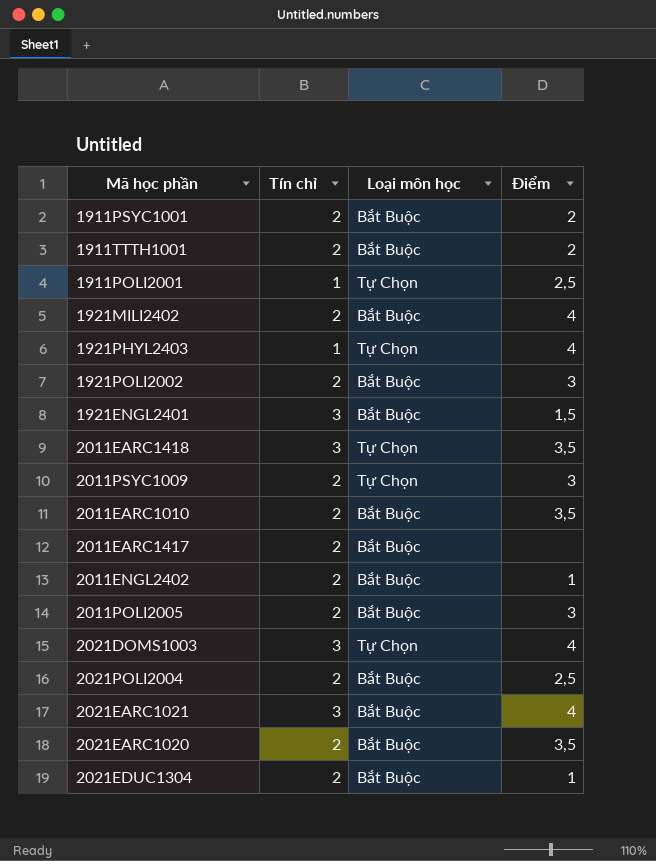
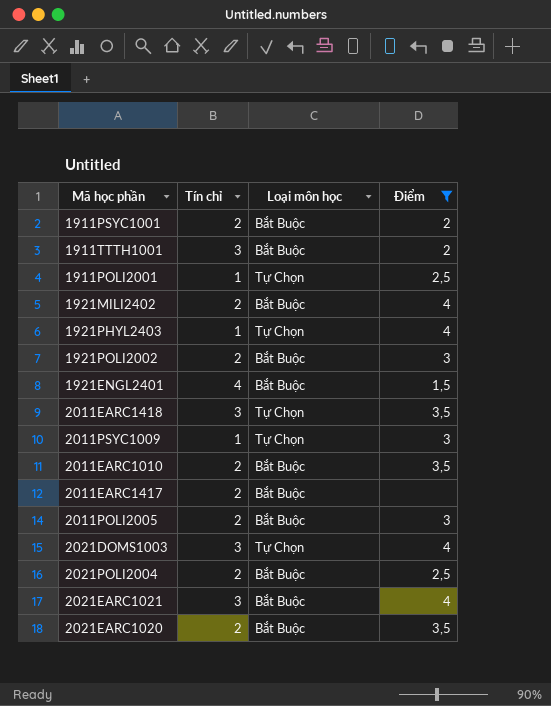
filter: none -> Điểm != 1
1911TTTH1001 | Tín chỉ: 2 -> 3
1921ENGL2401 | Tín chỉ: 3 -> 4
2011PSYC1009 | Tín chỉ: 2 -> 1

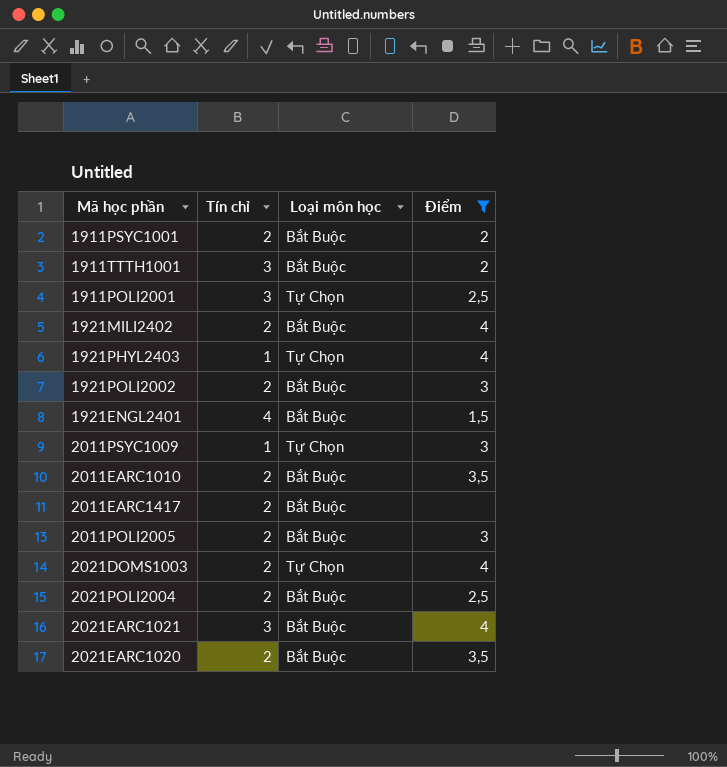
row 2011EARC1418: 3 | Tự Chọn | 3,5 -> none
1911POLI2001 | Tín chỉ: 1 -> 3
2021DOMS1003 | Tín chỉ: 3 -> 2

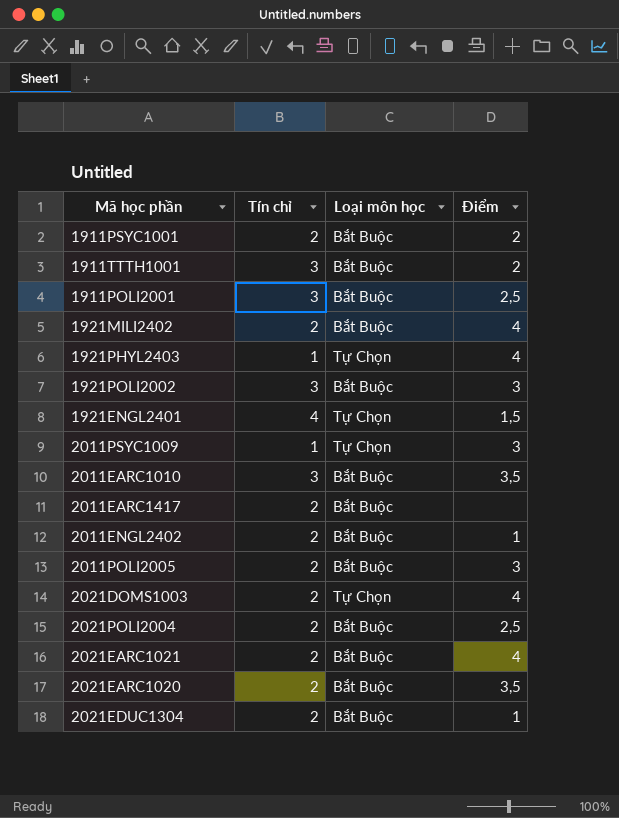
filter: Điểm != 1 -> none
1911POLI2001 | Loại môn học: Tự Chọn -> Bắt Buộc
1921POLI2002 | Tín chỉ: 2 -> 3
1921ENGL2401 | Loại môn học: Bắt Buộc -> Tự Chọn
2011EARC1010 | Tín chỉ: 2 -> 3
2021EARC1021 | Tín chỉ: 3 -> 2

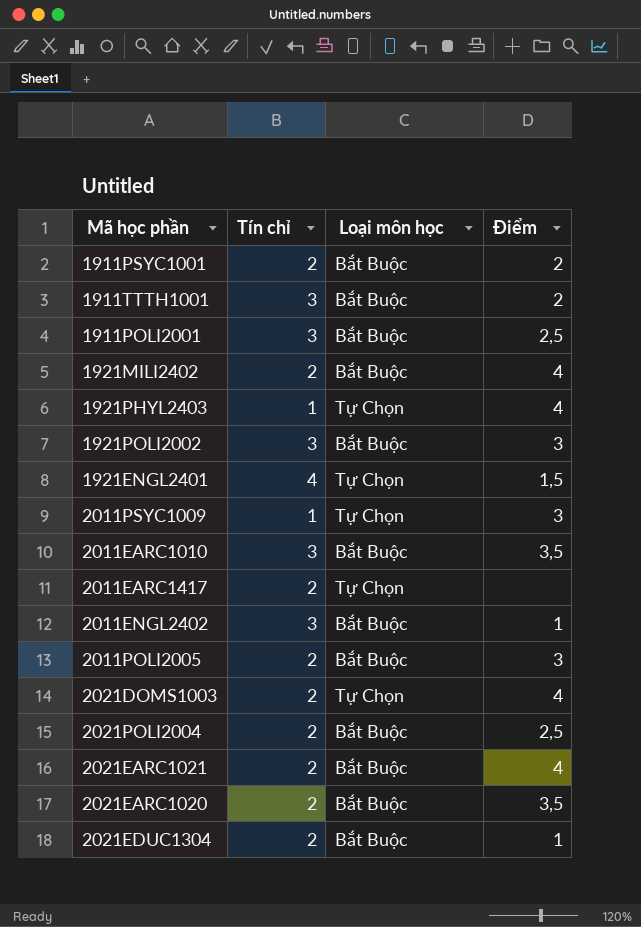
2011EARC1417 | Loại môn học: Bắt Buộc -> Tự Chọn
2011ENGL2402 | Tín chỉ: 2 -> 3

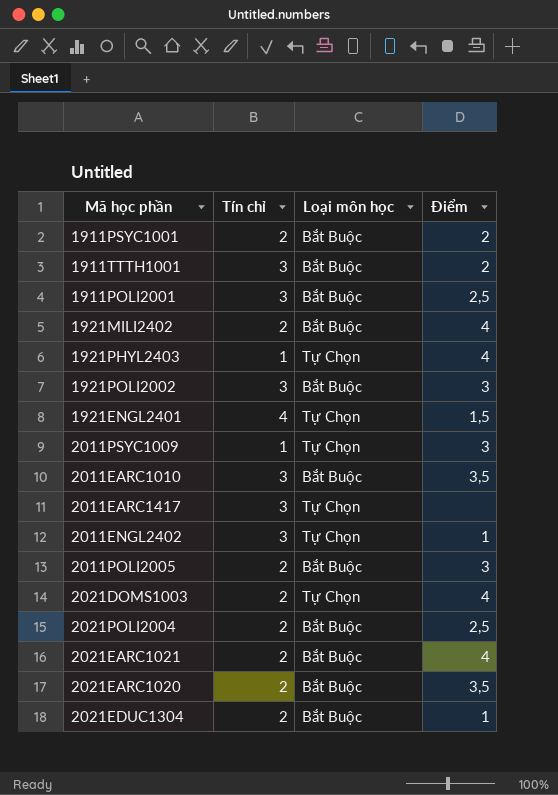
2011EARC1417 | Tín chỉ: 2 -> 3
2011ENGL2402 | Loại môn học: Bắt Buộc -> Tự Chọn

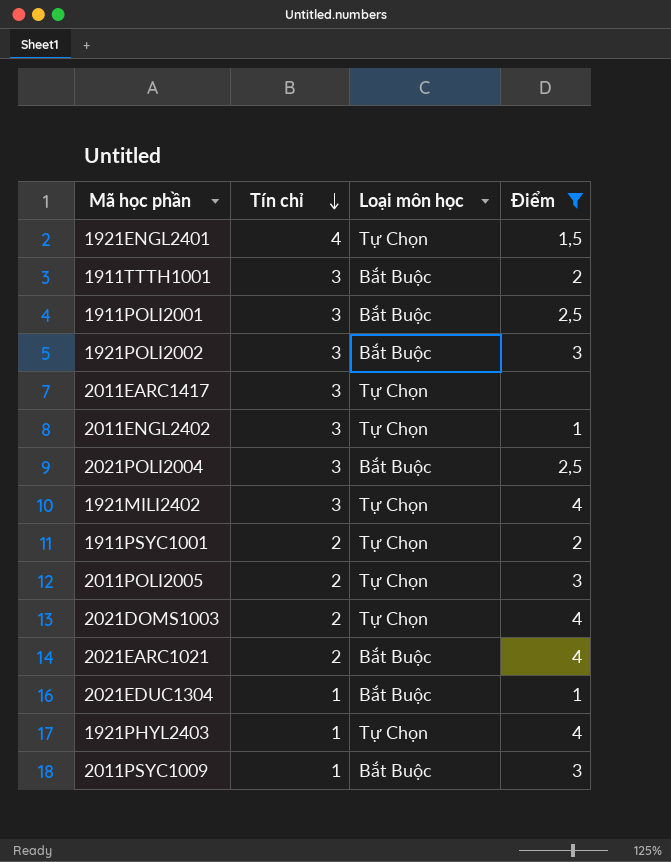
filter: none -> Điểm != 3,5
row order: none -> Tín chỉ descending
2021POLI2004 | Tín chỉ: 2 -> 3
1921MILI2402 | Tín chỉ: 2 -> 3
1921MILI2402 | Loại môn học: Bắt Buộc -> Tự Chọn
1911PSYC1001 | Loại môn học: Bắt Buộc -> Tự Chọn
2011POLI2005 | Loại môn học: Bắt Buộc -> Tự Chọn
2021EDUC1304 | Tín chỉ: 2 -> 1
2011PSYC1009 | Loại môn học: Tự Chọn -> Bắt Buộc

